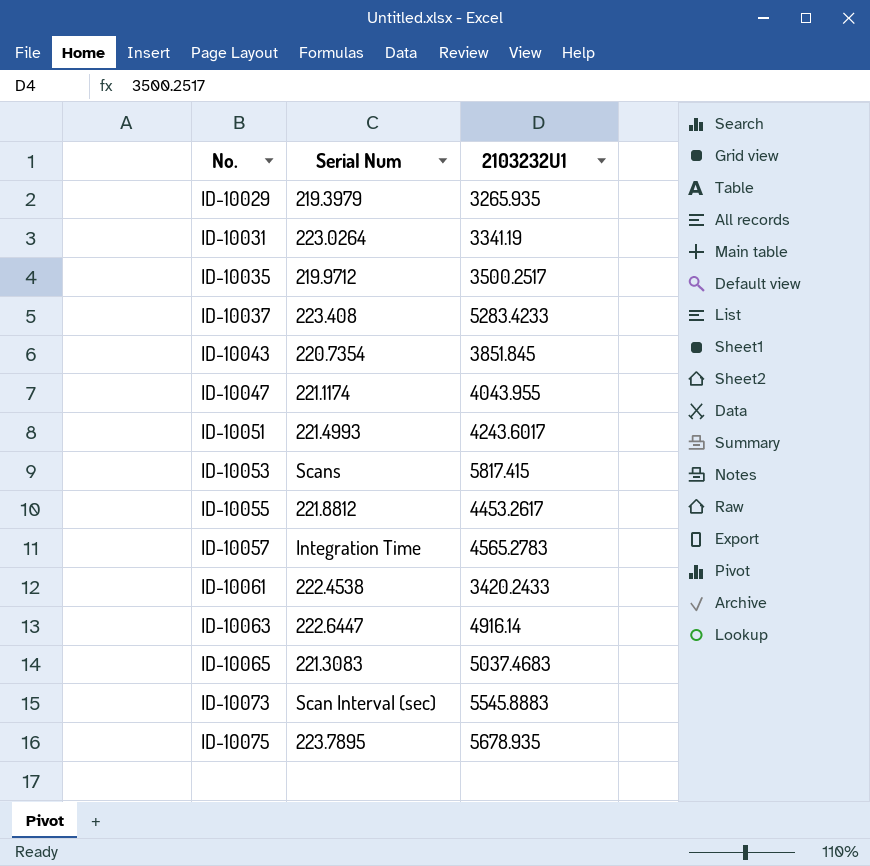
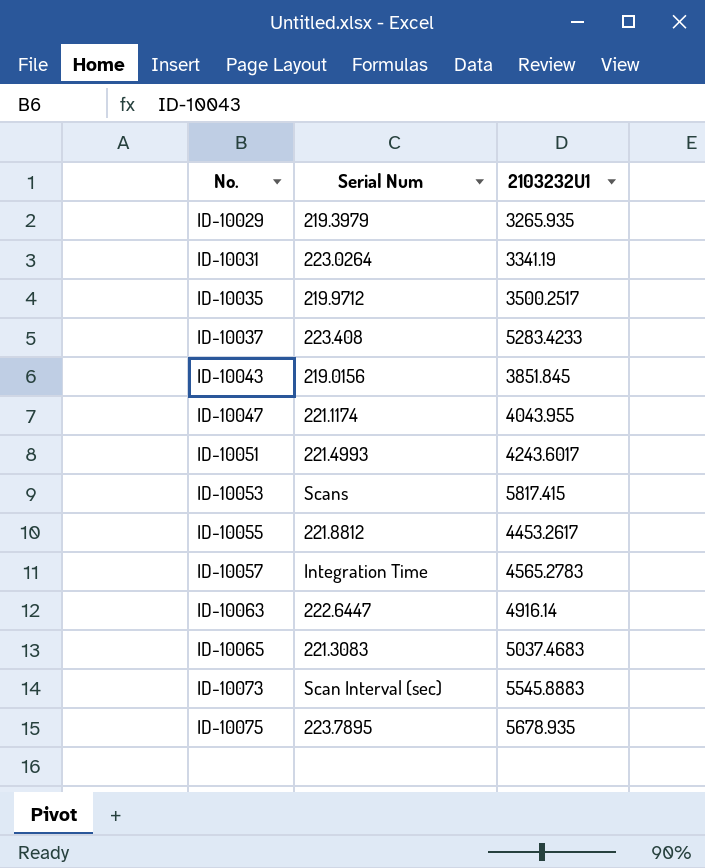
row ID-10061: 222.4538 | 3420.2433 -> none
ID-10043 | Serial Num: 220.7354 -> 219.0156

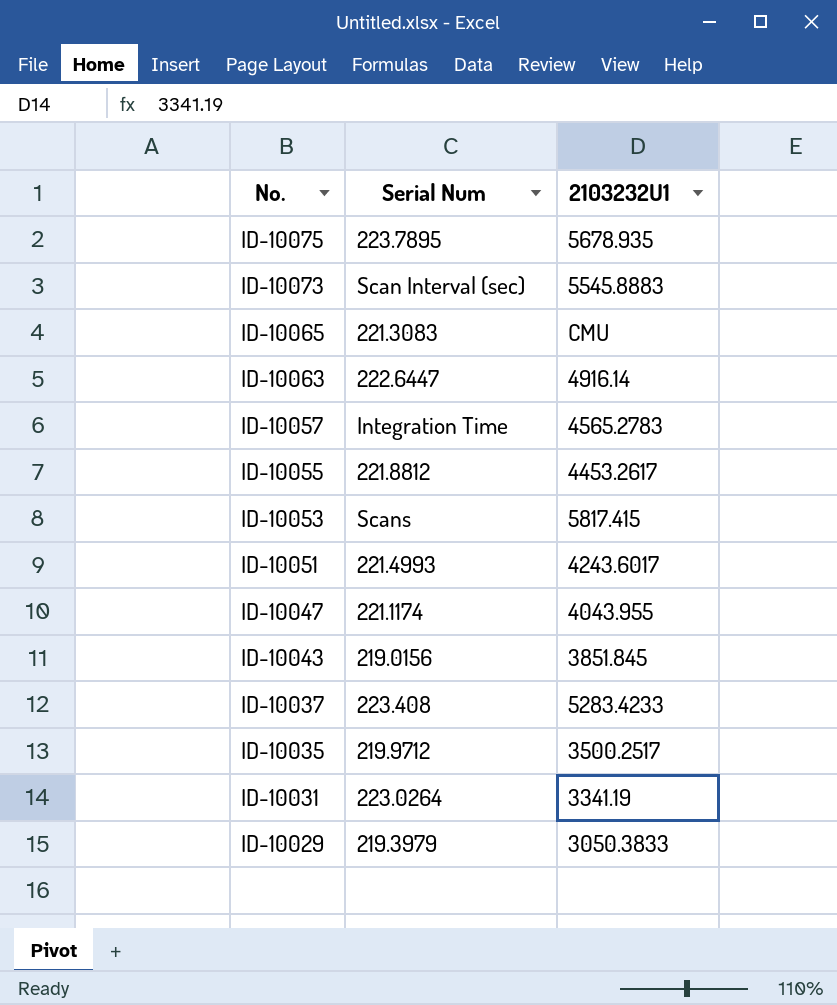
row order: No. ascending -> No. descending
ID-10065 | 2103232U1: 5037.4683 -> CMU
ID-10029 | 2103232U1: 3265.935 -> 3050.3833

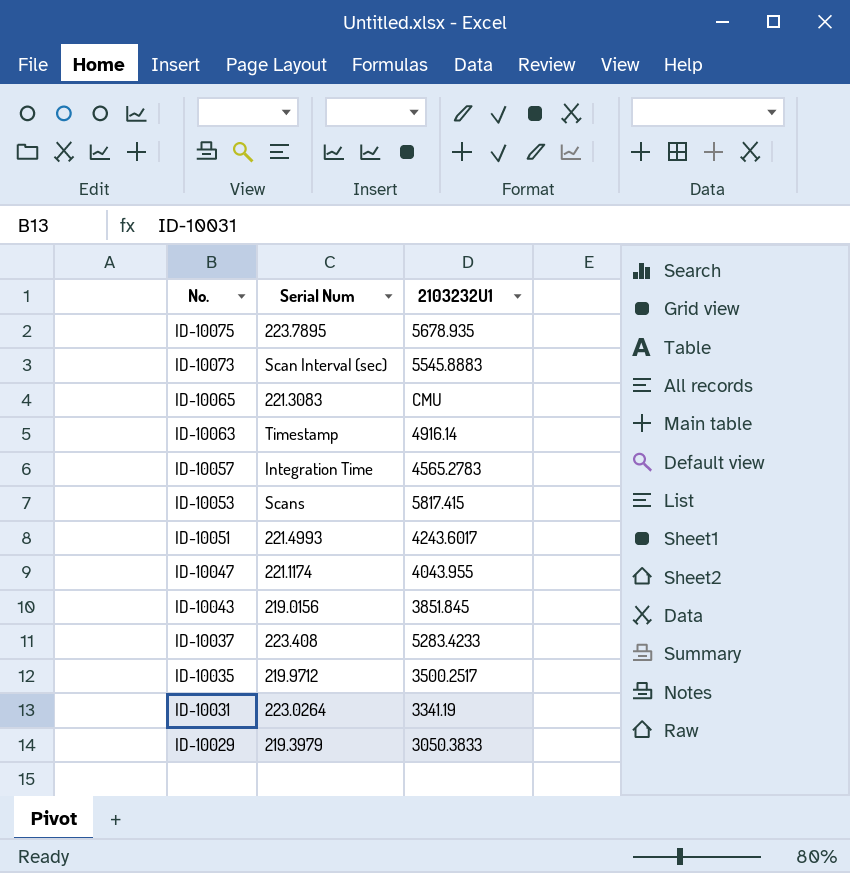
row ID-10055: 221.8812 | 4453.2617 -> none
ID-10063 | Serial Num: 222.6447 -> Timestamp

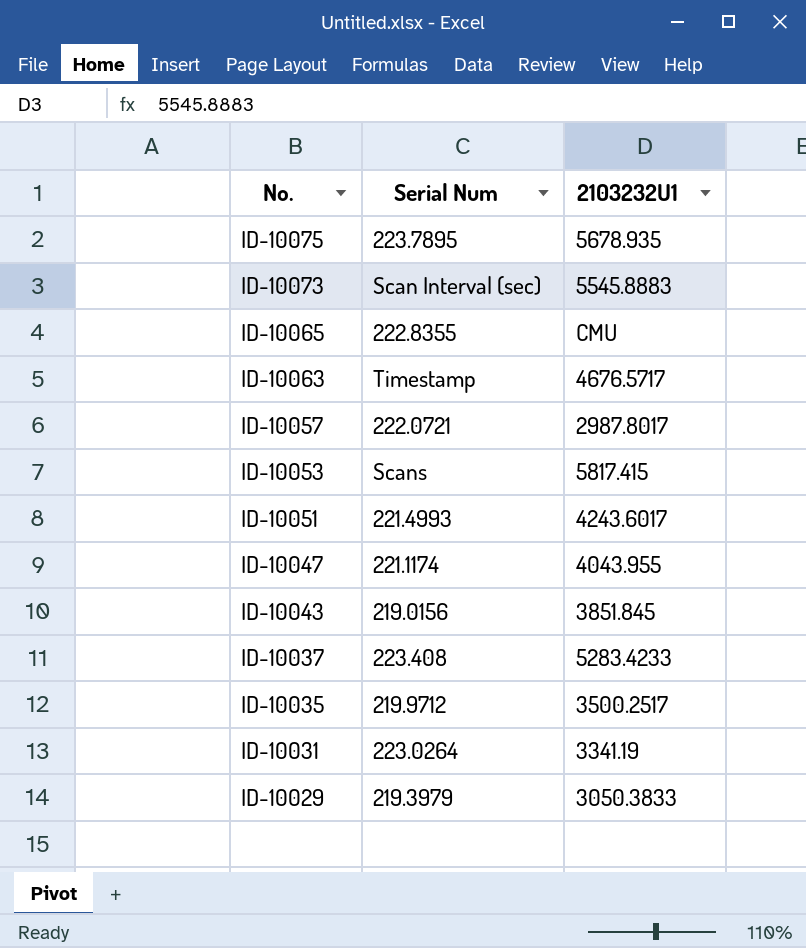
ID-10065 | Serial Num: 221.3083 -> 222.8355
ID-10063 | 2103232U1: 4916.14 -> 4676.5717
ID-10057 | Serial Num: Integration Time -> 222.0721
ID-10057 | 2103232U1: 4565.2783 -> 2987.8017

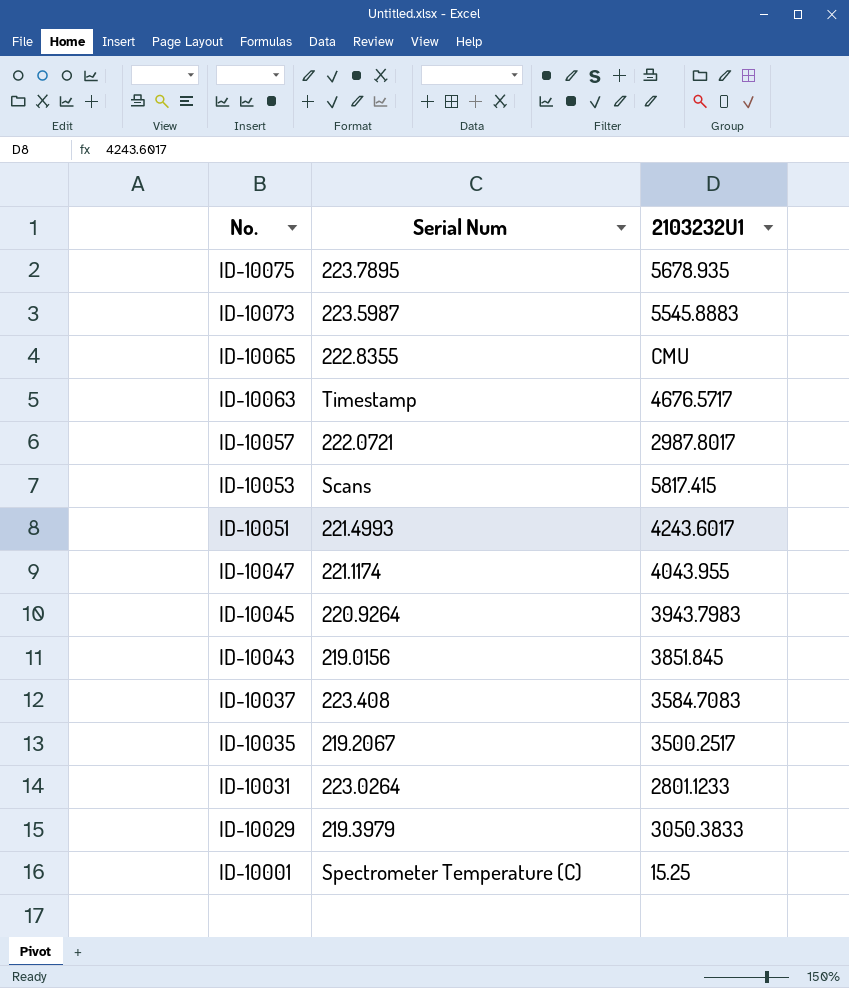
ID-10073 | Serial Num: Scan Interval (sec) -> 223.5987
row ID-10045: none -> 220.9264 | 3943.7983
ID-10037 | 2103232U1: 5283.4233 -> 3584.7083
ID-10035 | Serial Num: 219.9712 -> 219.2067
ID-10031 | 2103232U1: 3341.19 -> 2801.1233
row ID-10001: none -> Spectrometer Temperature (C) | 15.25

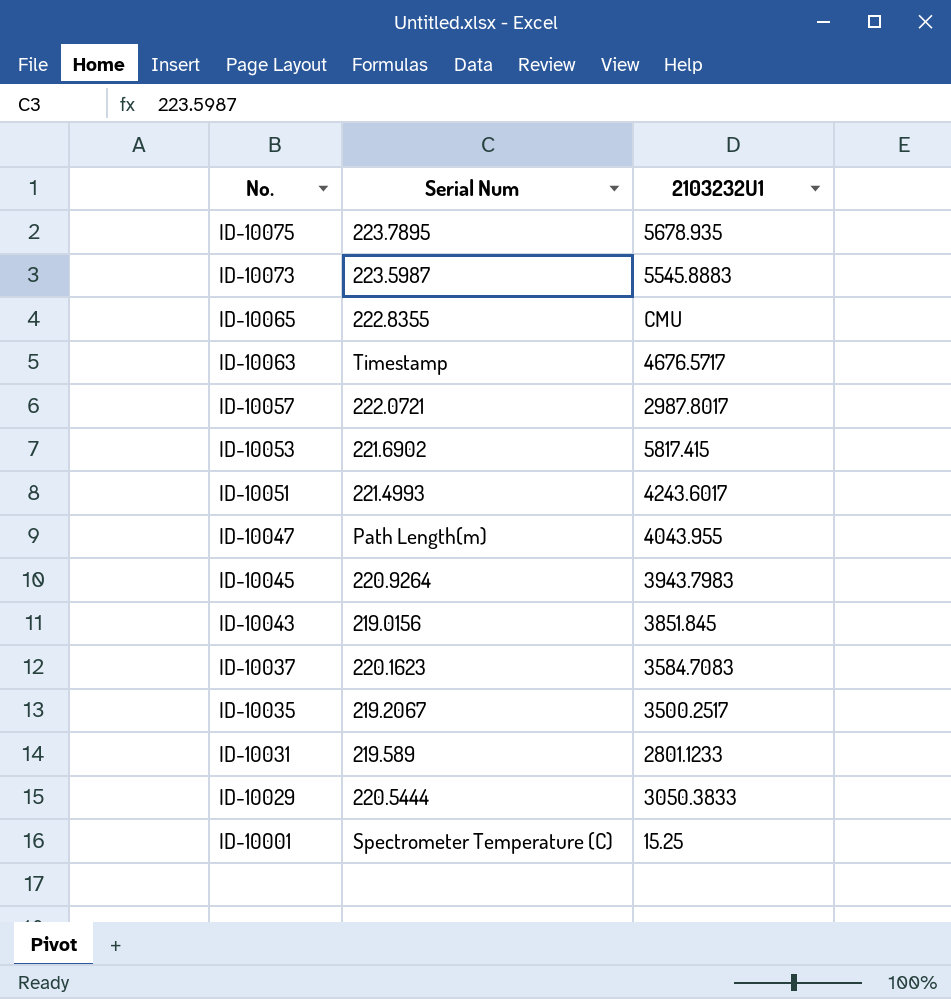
ID-10053 | Serial Num: Scans -> 221.6902
ID-10047 | Serial Num: 221.1174 -> Path Length(m)
ID-10037 | Serial Num: 223.408 -> 220.1623
ID-10031 | Serial Num: 223.0264 -> 219.589
ID-10029 | Serial Num: 219.3979 -> 220.5444

